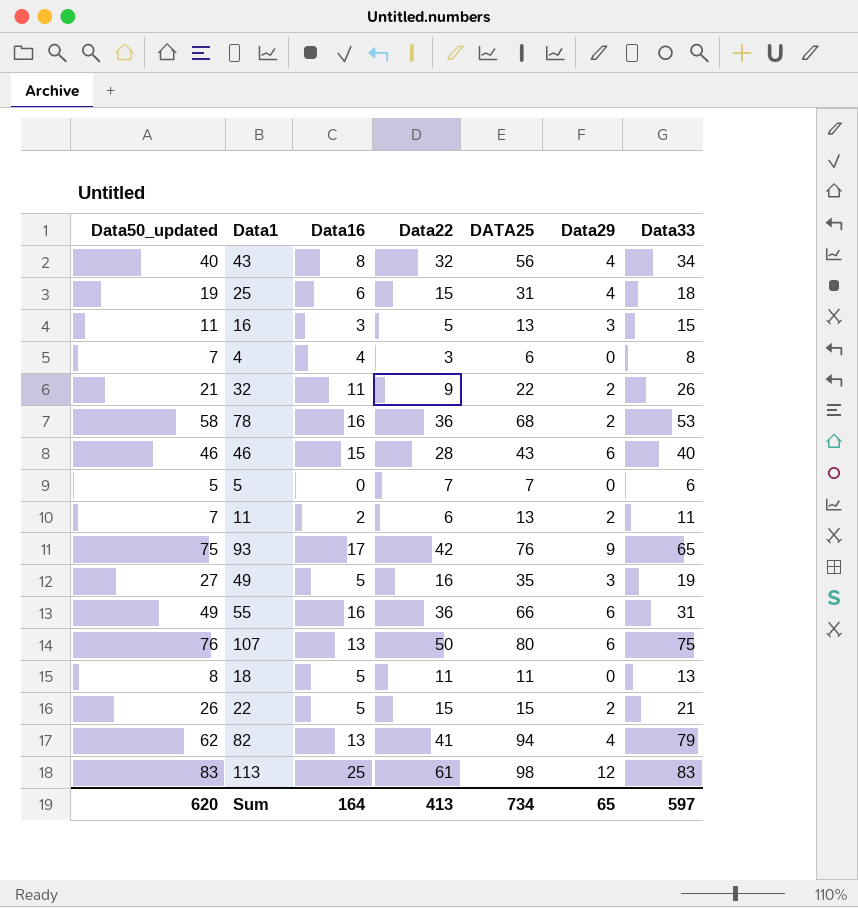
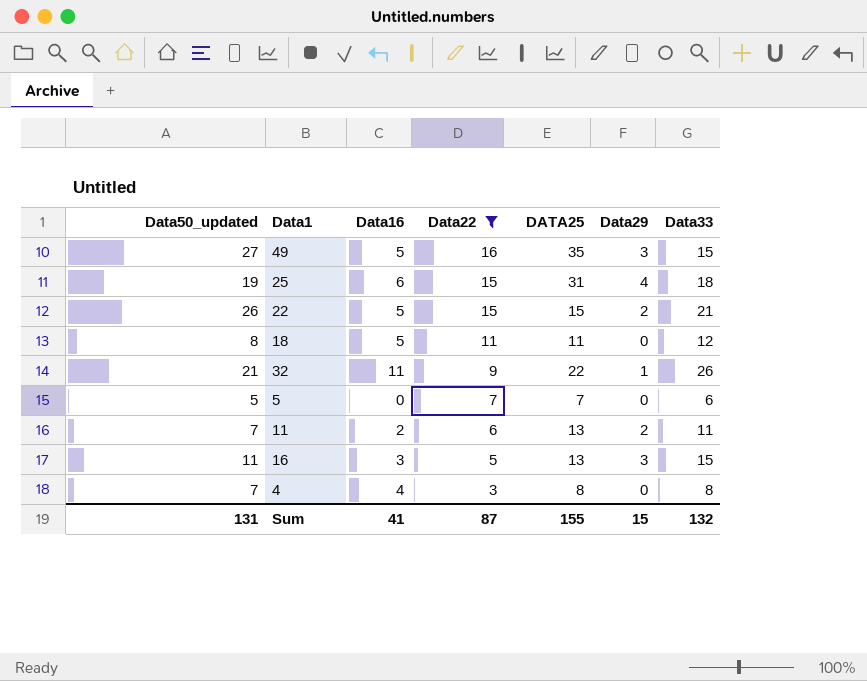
filter: none -> Data22 <= 16
row order: none -> Data22 descending
49 | Data33: 19 -> 15
18 | Data33: 13 -> 12
32 | Data29: 2 -> 1
4 | DATA25: 6 -> 8
Sum | Data50_updated: 620 -> 131
Sum | Data16: 164 -> 41
Sum | Data22: 413 -> 87
Sum | DATA25: 734 -> 155
Sum | Data29: 65 -> 15
Sum | Data33: 597 -> 132

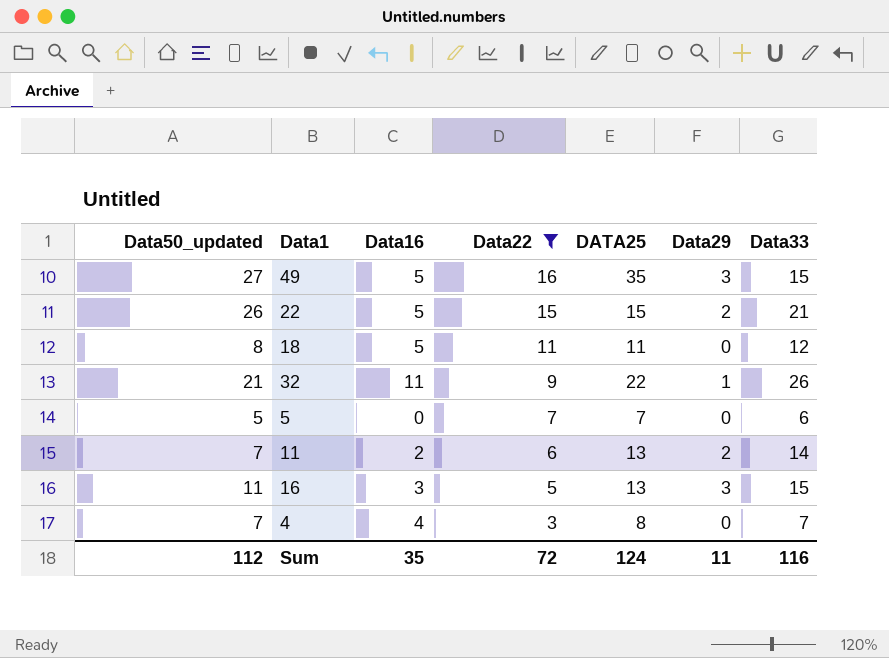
row 25: 19 | 6 | 15 | 31 | 4 | 18 -> none
11 | Data33: 11 -> 14
4 | Data33: 8 -> 7
Sum | Data50_updated: 131 -> 112
Sum | Data16: 41 -> 35
Sum | Data22: 87 -> 72
Sum | DATA25: 155 -> 124
Sum | Data29: 15 -> 11
Sum | Data33: 132 -> 116

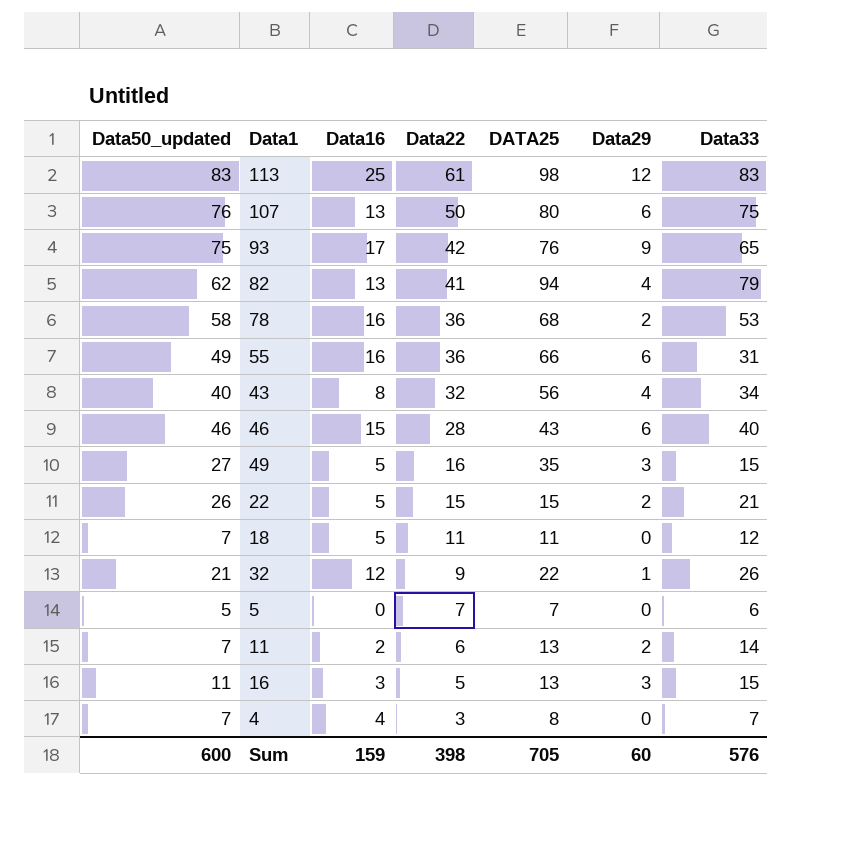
filter: Data22 <= 16 -> none
18 | Data50_updated: 8 -> 7
32 | Data16: 11 -> 12
Sum | Data50_updated: 112 -> 600
Sum | Data16: 35 -> 159
Sum | Data22: 72 -> 398
Sum | DATA25: 124 -> 705
Sum | Data29: 11 -> 60
Sum | Data33: 116 -> 576

